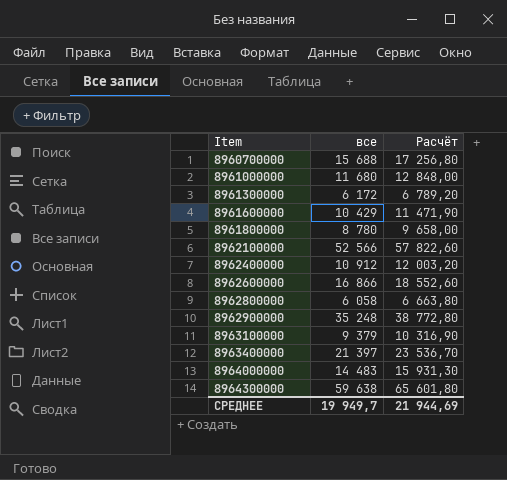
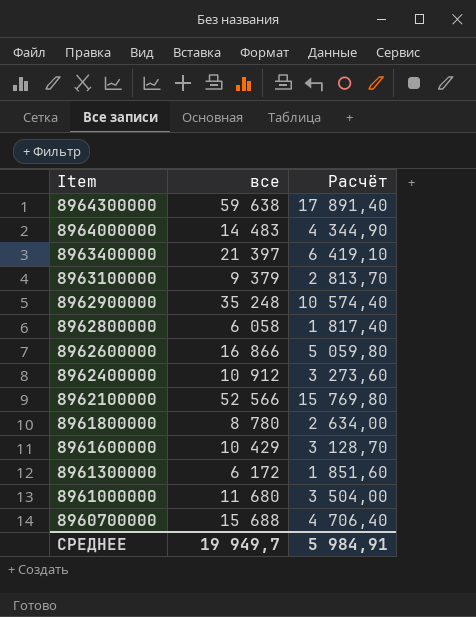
row order: Item ascending -> Item descending
column Расчёт | formula: [все] * 1,1 -> [все] * 0,3
СРЕДНЕЕ | Расчёт: 21 944,69 -> 5 984,91

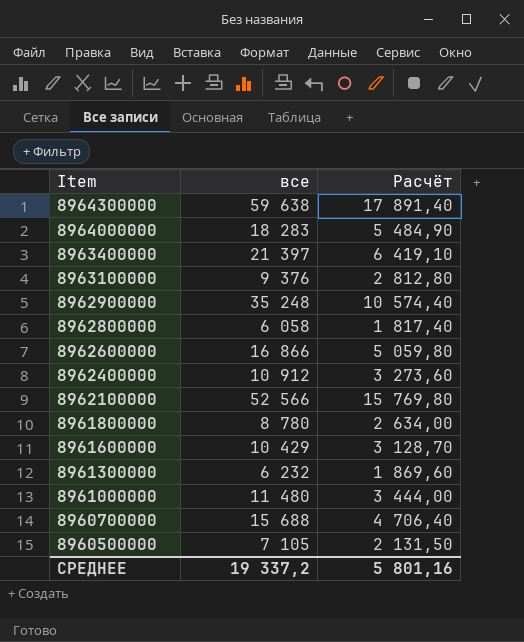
8964000000 | все: 14 483 -> 18 283
8964000000 | Расчёт: 4 344,90 -> 5 484,90
8963100000 | все: 9 379 -> 9 376
8963100000 | Расчёт: 2 813,70 -> 2 812,80
8961300000 | все: 6 172 -> 6 232
8961300000 | Расчёт: 1 851,60 -> 1 869,60
8961000000 | все: 11 680 -> 11 480
8961000000 | Расчёт: 3 504,00 -> 3 444,00
row 8960500000: none -> 7 105 | 2 131,50
СРЕДНЕЕ | все: 19 949,7 -> 19 337,2
СРЕДНЕЕ | Расчёт: 5 984,91 -> 5 801,16

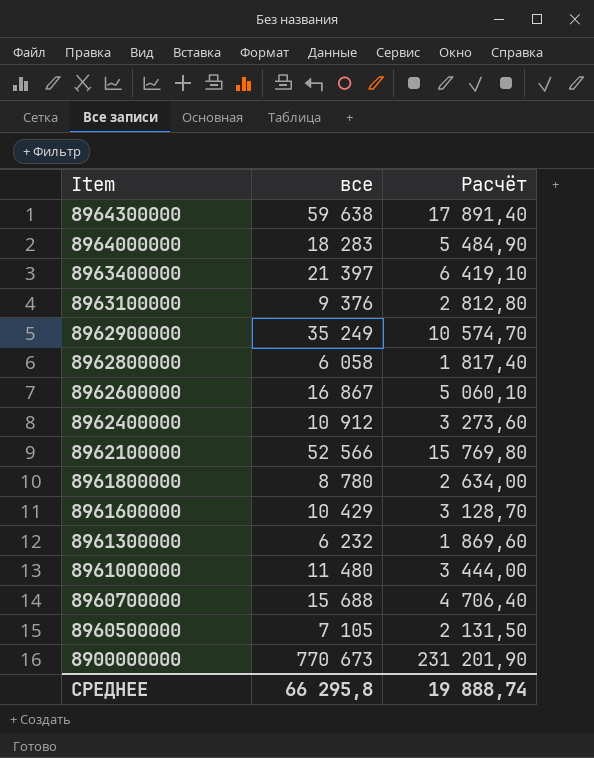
8962900000 | все: 35 248 -> 35 249
8962900000 | Расчёт: 10 574,40 -> 10 574,70
8962600000 | все: 16 866 -> 16 867
8962600000 | Расчёт: 5 059,80 -> 5 060,10
row 8900000000: none -> 770 673 | 231 201,90
СРЕДНЕЕ | все: 19 337,2 -> 66 295,8
СРЕДНЕЕ | Расчёт: 5 801,16 -> 19 888,74

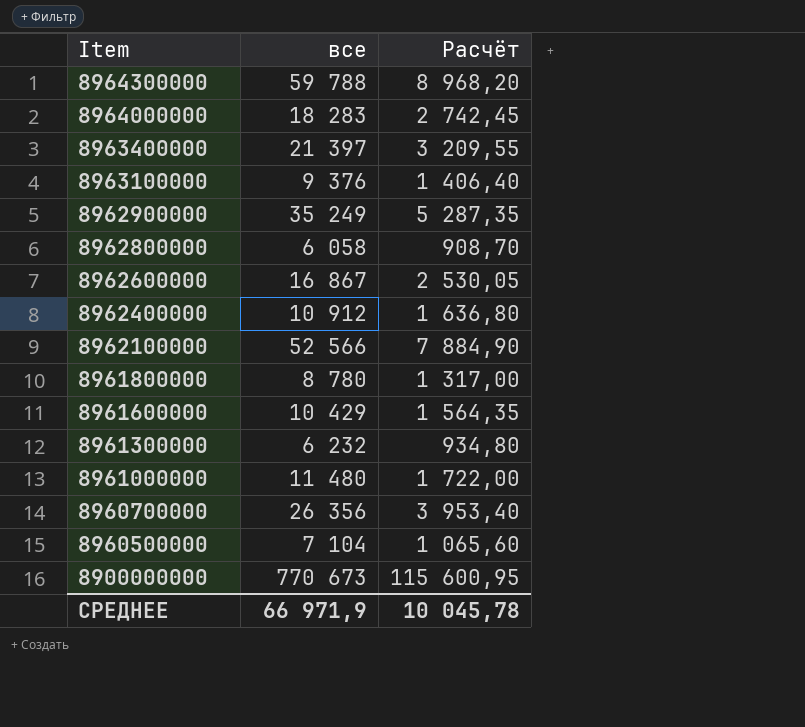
column Расчёт | formula: [все] * 0,3 -> [все] * 0,15
8964300000 | все: 59 638 -> 59 788
8960700000 | все: 15 688 -> 26 356
8960500000 | все: 7 105 -> 7 104
СРЕДНЕЕ | все: 66 295,8 -> 66 971,9
СРЕДНЕЕ | Расчёт: 19 888,74 -> 10 045,78

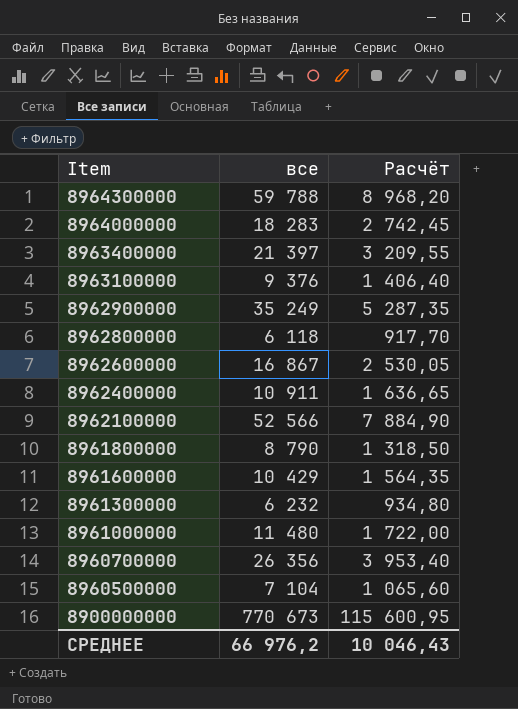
8962800000 | все: 6 058 -> 6 118
8962800000 | Расчёт: 908,70 -> 917,70
8962400000 | все: 10 912 -> 10 911
8962400000 | Расчёт: 1 636,80 -> 1 636,65
8961800000 | все: 8 780 -> 8 790
8961800000 | Расчёт: 1 317,00 -> 1 318,50
СРЕДНЕЕ | все: 66 971,9 -> 66 976,2
СРЕДНЕЕ | Расчёт: 10 045,78 -> 10 046,43

